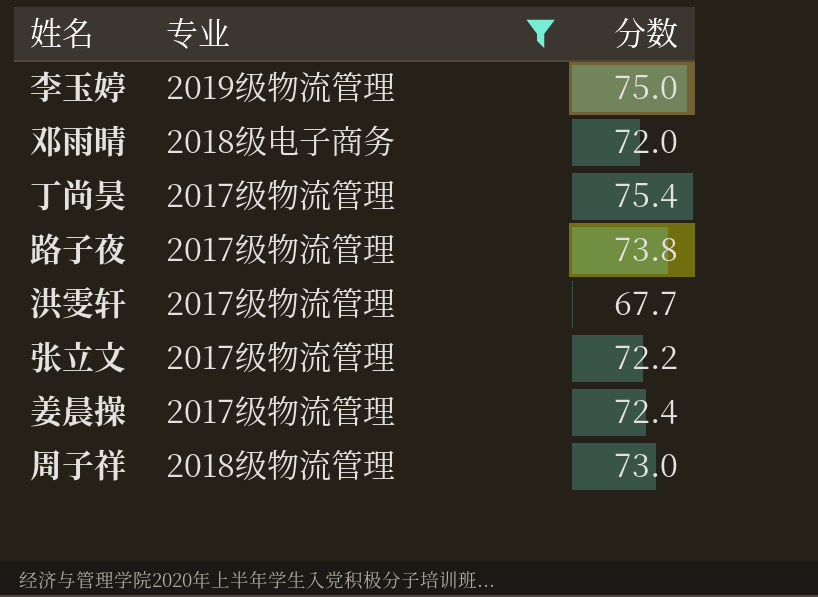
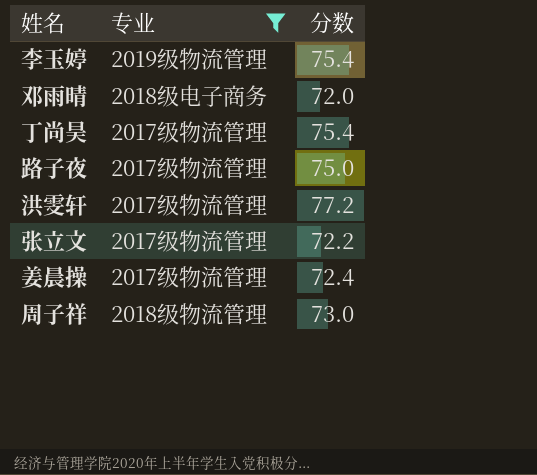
李玉婷 | 分数: 75.0 -> 75.4
路子夜 | 分数: 73.8 -> 75.0
洪雯轩 | 分数: 67.7 -> 77.2

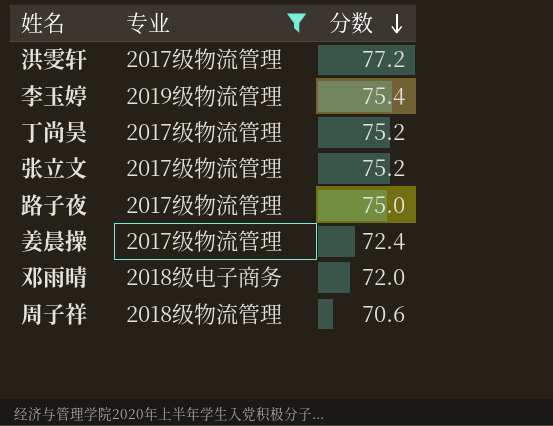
row order: none -> 分数 descending
丁尚昊 | 分数: 75.4 -> 75.2
张立文 | 分数: 72.2 -> 75.2
周子祥 | 分数: 73.0 -> 70.6

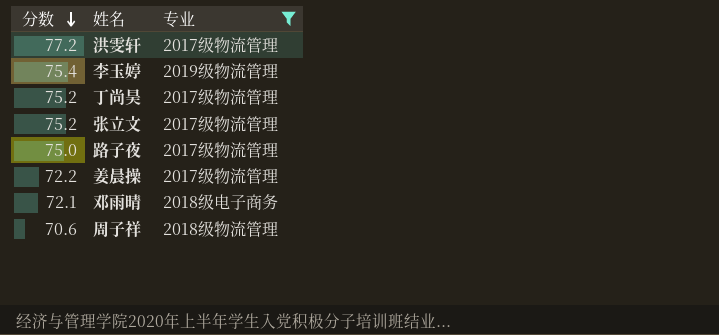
column 分数 | position: 3 -> 1
姜晨操 | 分数: 72.4 -> 72.2
邓雨晴 | 分数: 72.0 -> 72.1

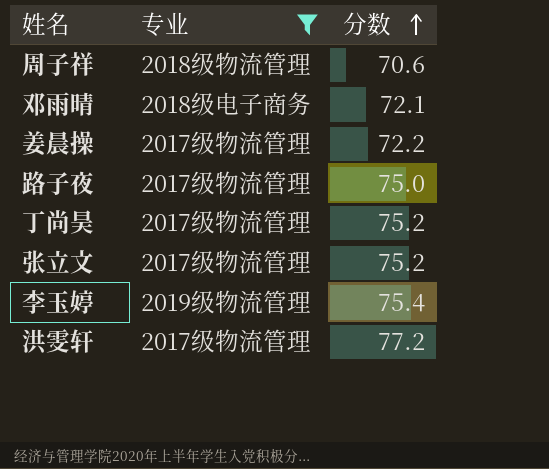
row order: 分数 descending -> 分数 ascending
column 分数 | position: 1 -> 3

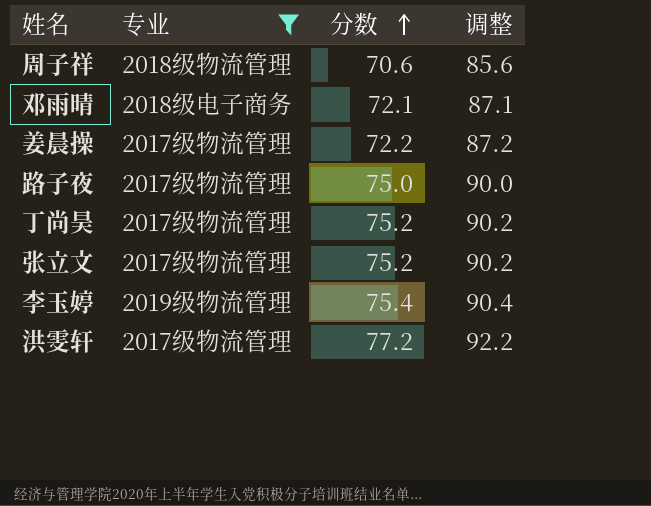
column 调整 | formula: none -> [分数] + 15

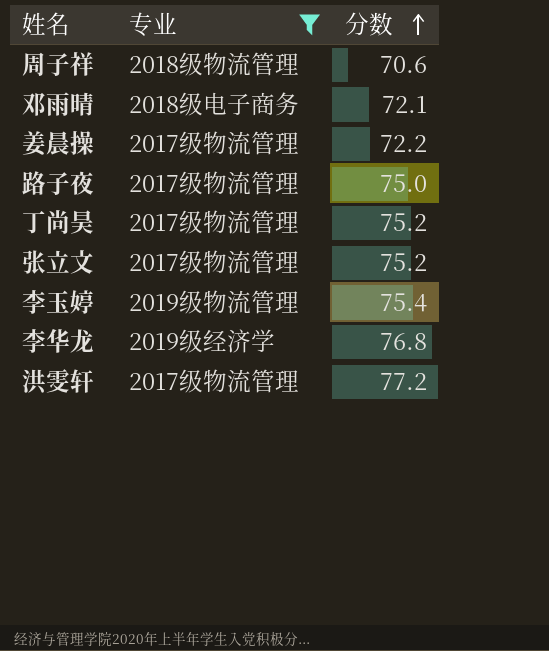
column 调整 | formula: [分数] + 15 -> none
row 李华龙: none -> 2019级经济学 | 76.8

